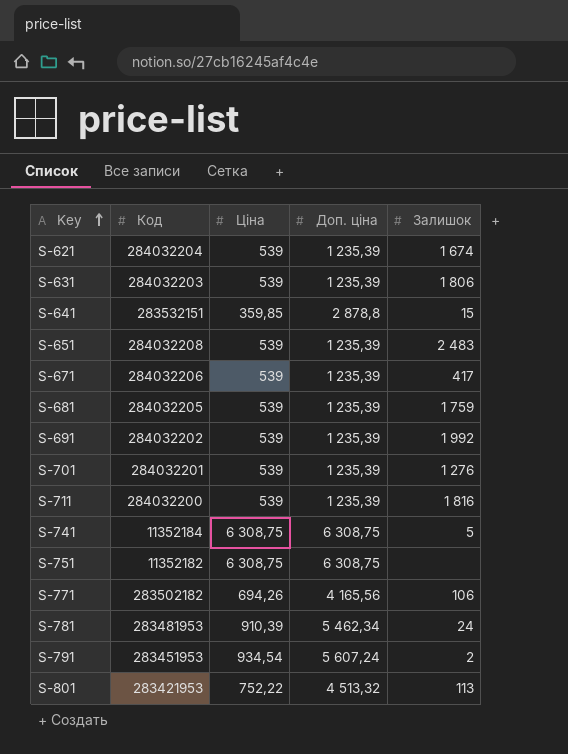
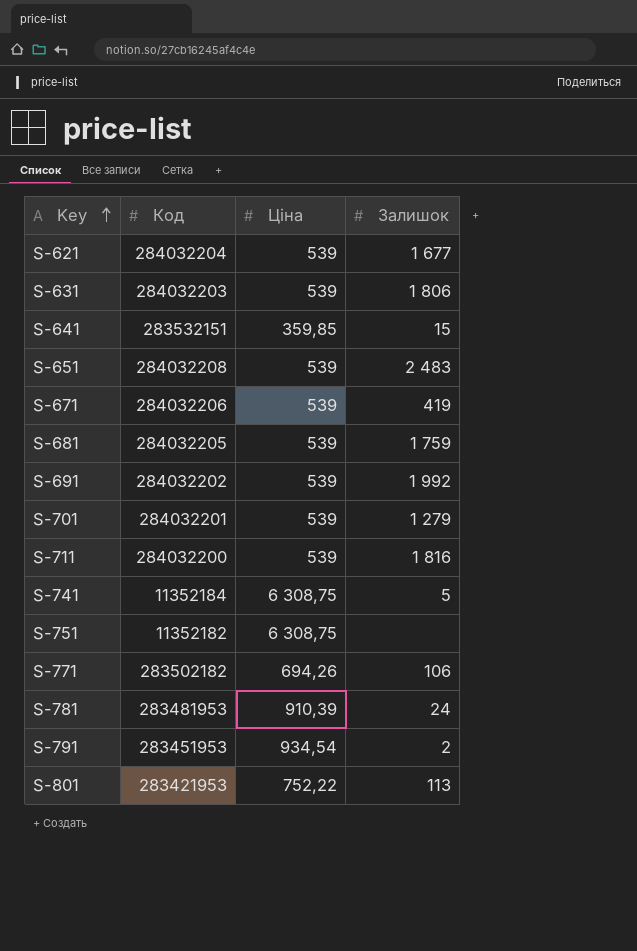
column Доп. ціна | position: 4 -> none
S-621 | Залишок: 1 674 -> 1 677
S-671 | Залишок: 417 -> 419
S-701 | Залишок: 1 276 -> 1 279

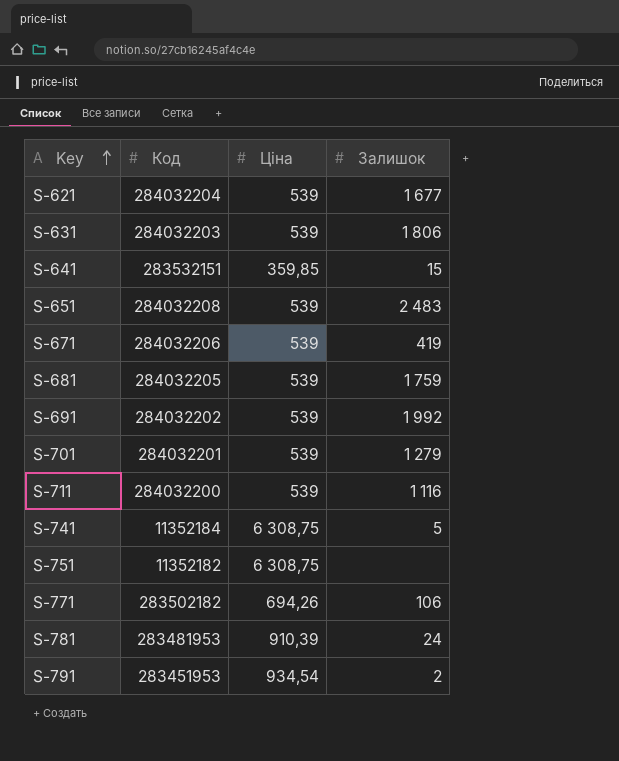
row S-801: 283421953 | 752,22 | 113 -> none
S-711 | Залишок: 1 816 -> 1 116

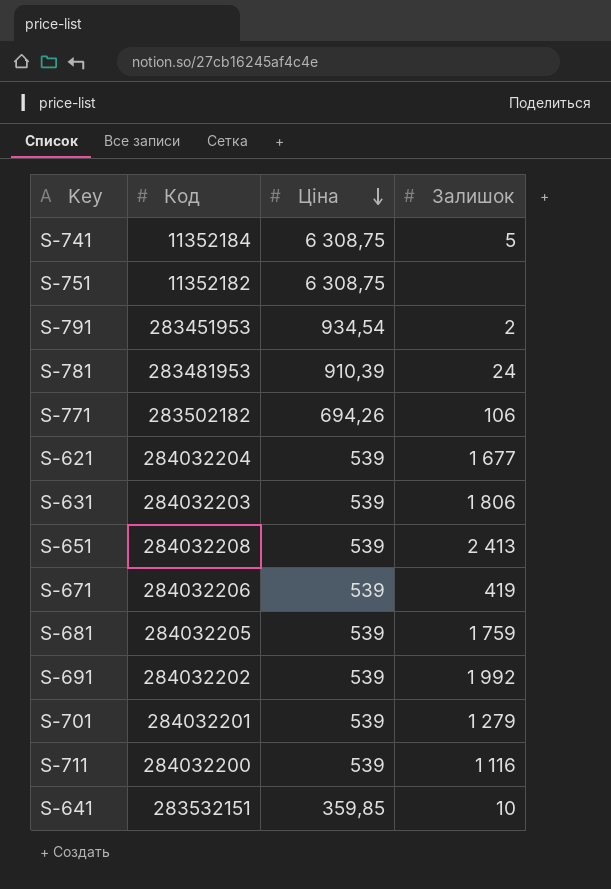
row order: Key ascending -> Ціна descending
S-651 | Залишок: 2 483 -> 2 413
S-641 | Залишок: 15 -> 10

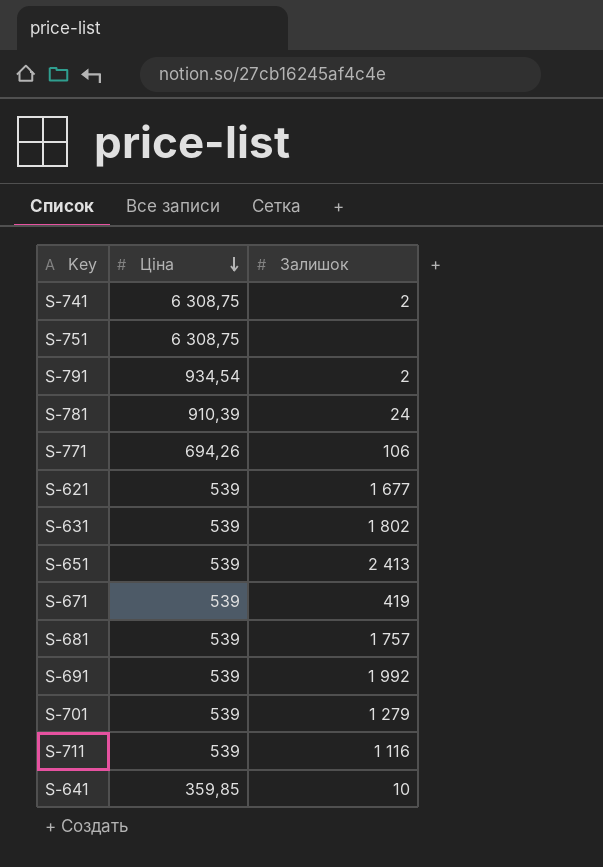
column Код | position: 2 -> none
S-741 | Залишок: 5 -> 2
S-631 | Залишок: 1 806 -> 1 802
S-681 | Залишок: 1 759 -> 1 757

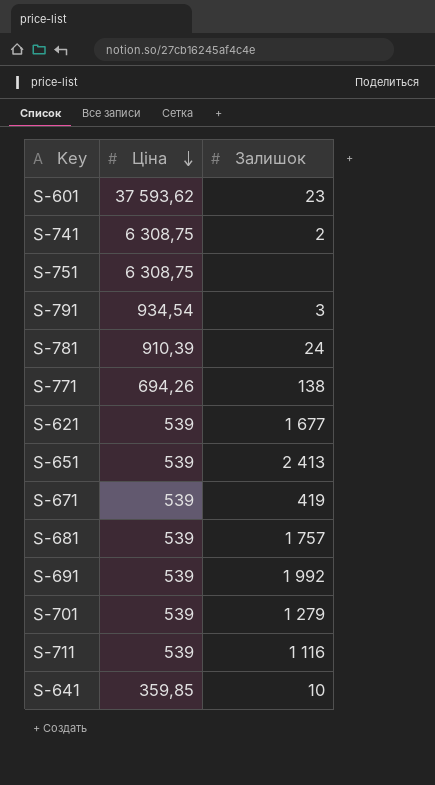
row S-631: 539 | 1 802 -> none
row S-601: none -> 37 593,62 | 23
S-791 | Залишок: 2 -> 3
S-771 | Залишок: 106 -> 138

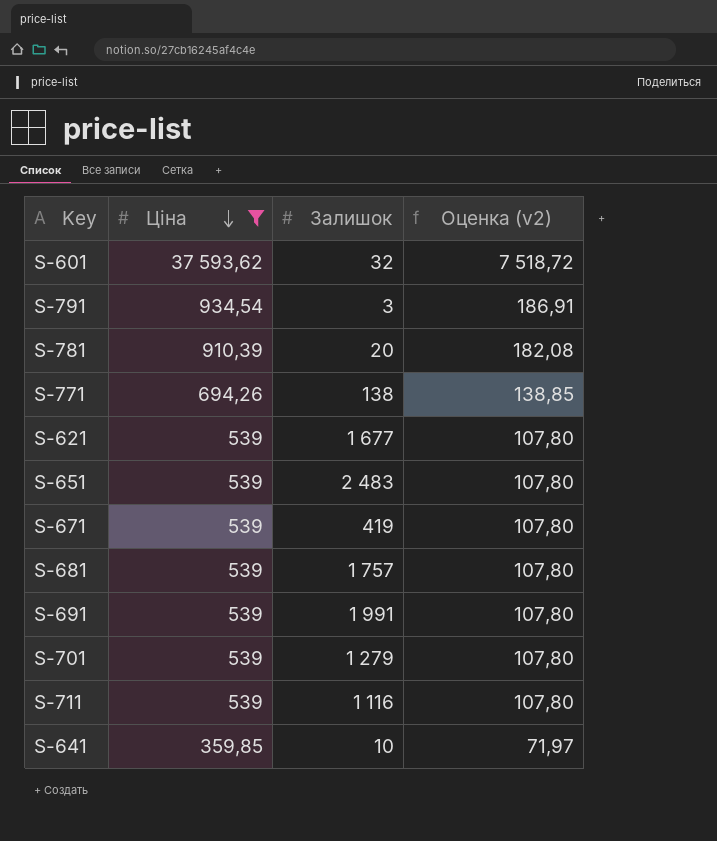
filter: none -> Ціна != 6 308,75
column Оценка (v2) | formula: none -> [Ціна] * 0,2
S-601 | Залишок: 23 -> 32
S-781 | Залишок: 24 -> 20
S-651 | Залишок: 2 413 -> 2 483
S-691 | Залишок: 1 992 -> 1 991

